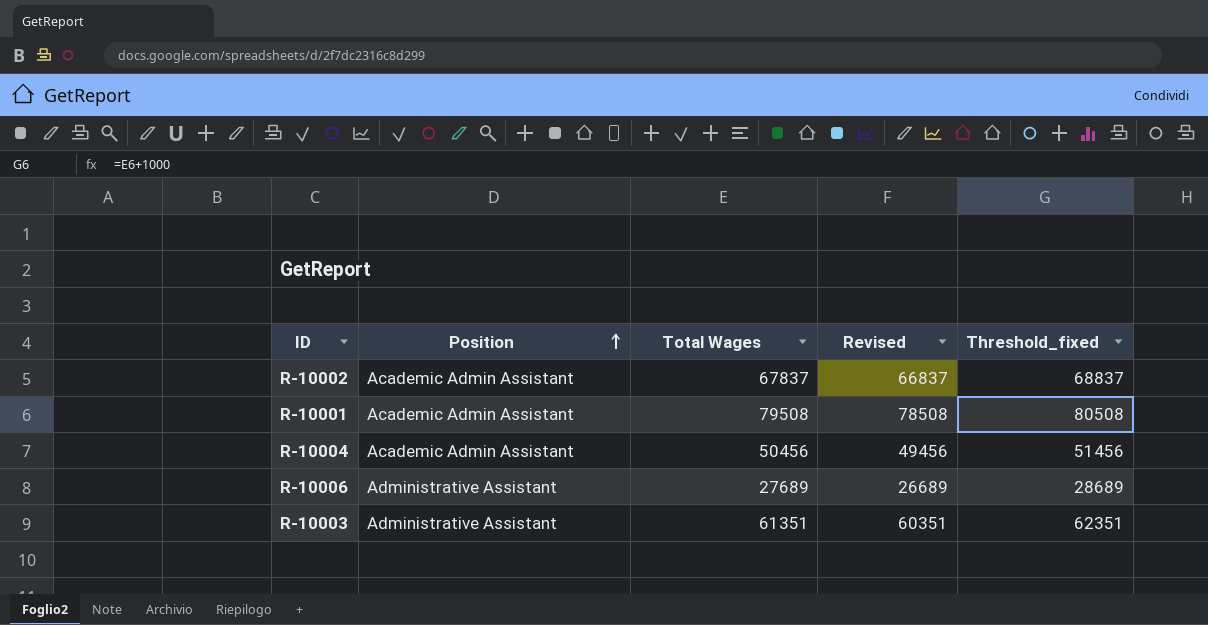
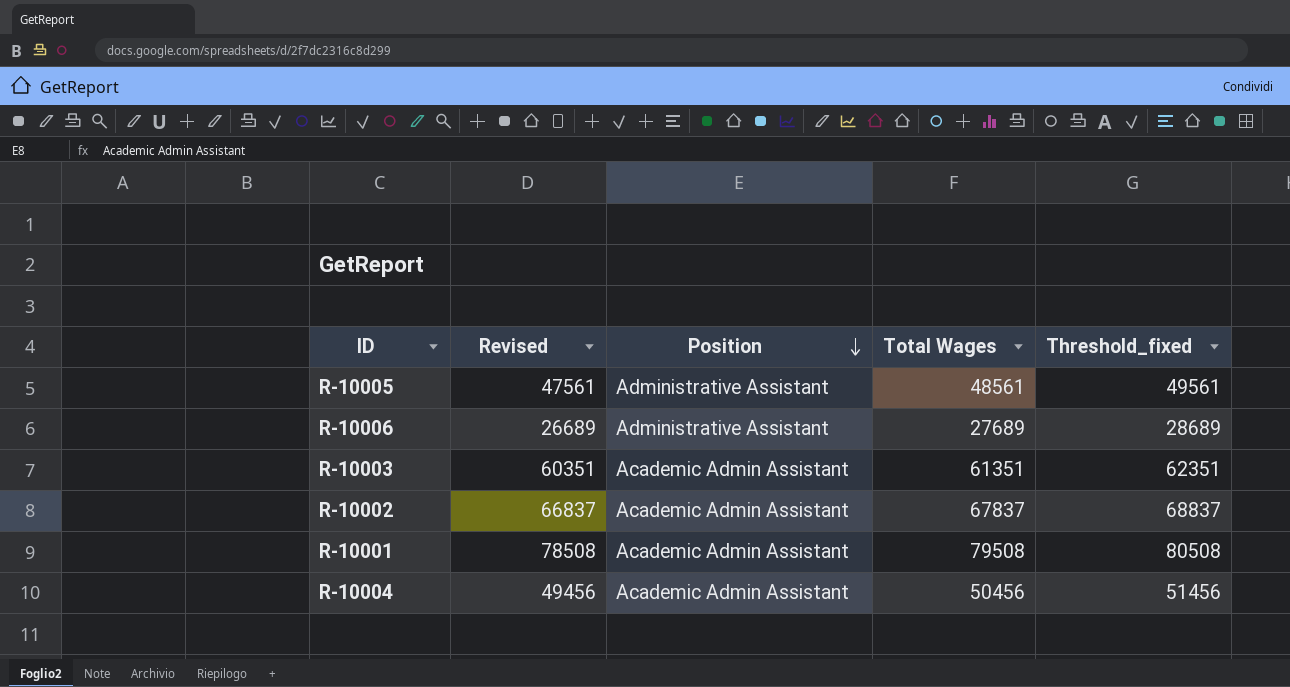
row order: Position ascending -> Position descending
column Revised | position: 4 -> 2
row R-10005: none -> 47561 | Administrative Assistant | 48561 | 49561
R-10003 | Position: Administrative Assistant -> Academic Admin Assistant

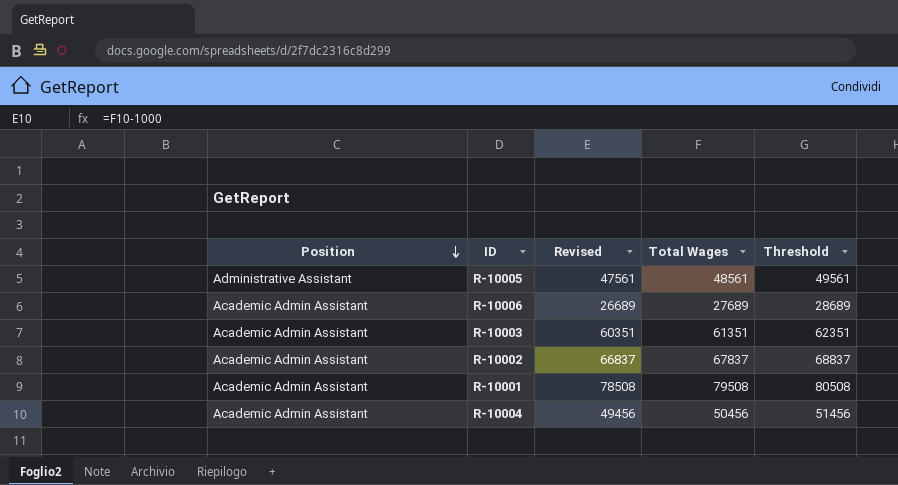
column Position | position: 3 -> 1
column name: Threshold_fixed -> Threshold
R-10006 | Position: Administrative Assistant -> Academic Admin Assistant

